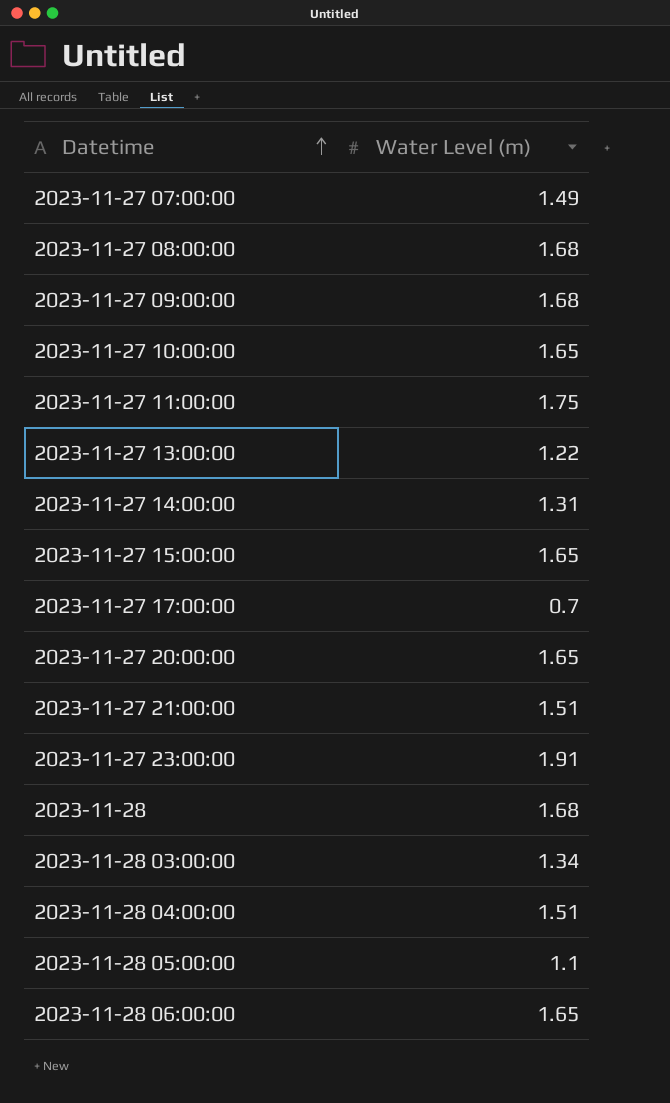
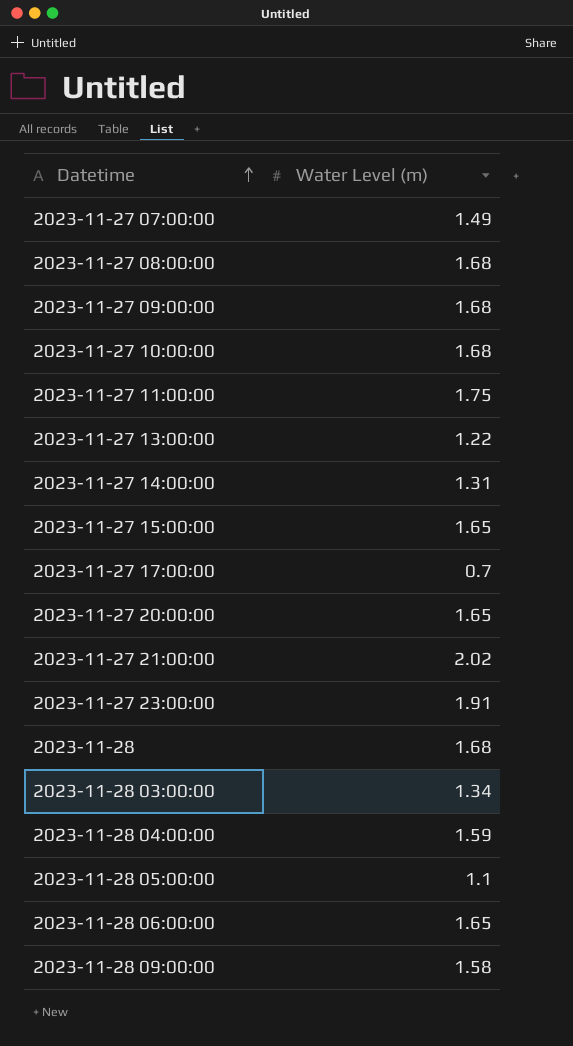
2023-11-27 10:00:00 | Water Level (m): 1.65 -> 1.68
2023-11-27 21:00:00 | Water Level (m): 1.51 -> 2.02
2023-11-28 04:00:00 | Water Level (m): 1.51 -> 1.59
row 2023-11-28 09:00:00: none -> 1.58

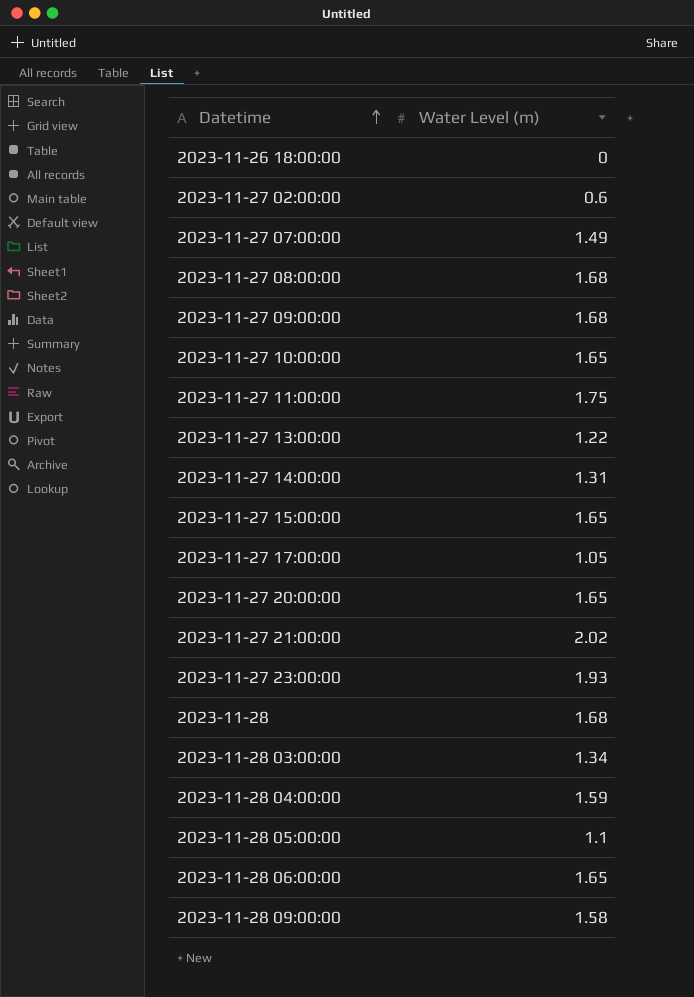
row 2023-11-26 18:00:00: none -> 0
row 2023-11-27 02:00:00: none -> 0.6
2023-11-27 10:00:00 | Water Level (m): 1.68 -> 1.65
2023-11-27 17:00:00 | Water Level (m): 0.7 -> 1.05
2023-11-27 23:00:00 | Water Level (m): 1.91 -> 1.93

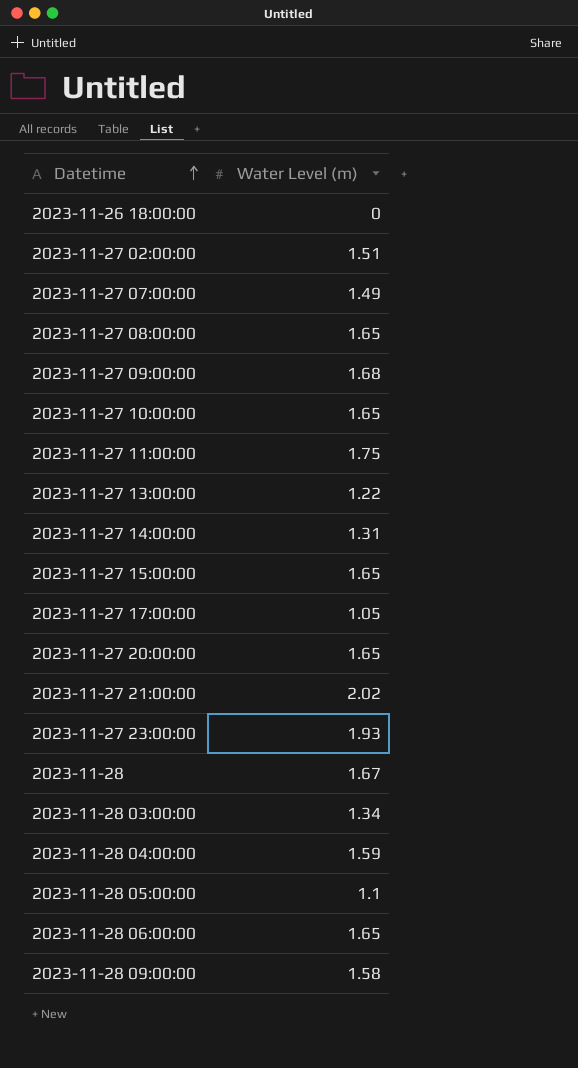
2023-11-27 02:00:00 | Water Level (m): 0.6 -> 1.51
2023-11-27 08:00:00 | Water Level (m): 1.68 -> 1.65
2023-11-28 | Water Level (m): 1.68 -> 1.67

